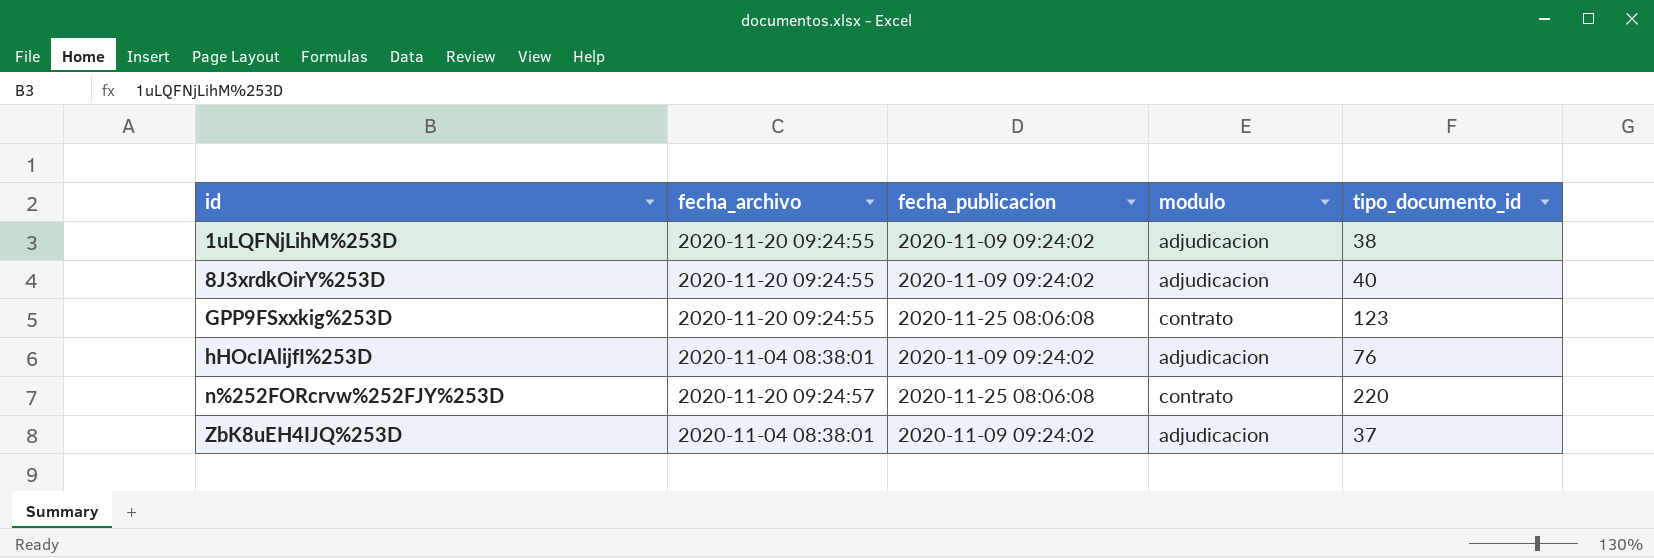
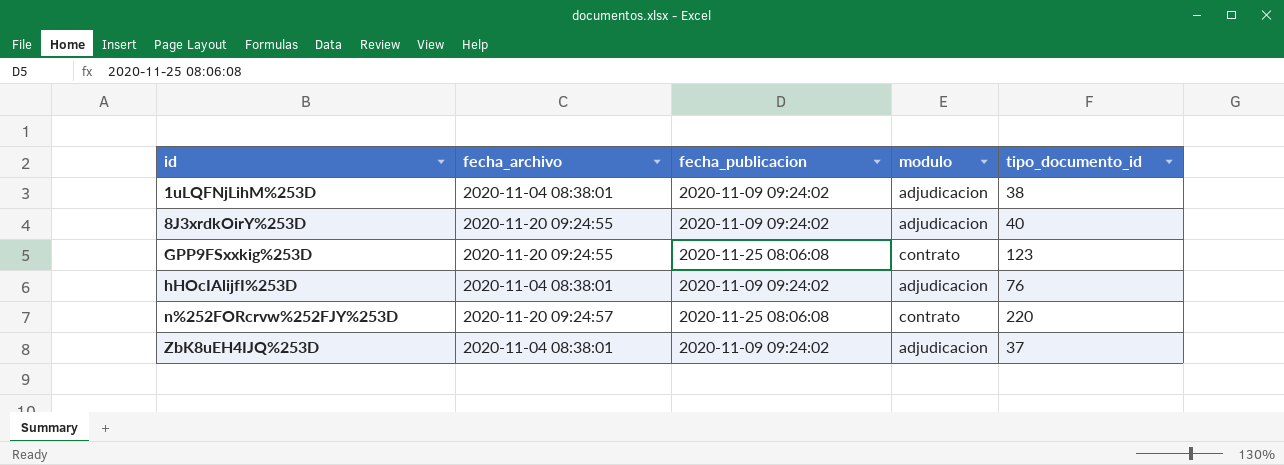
1uLQFNjLihM%253D | fecha_archivo: 2020-11-20 09:24:55 -> 2020-11-04 08:38:01

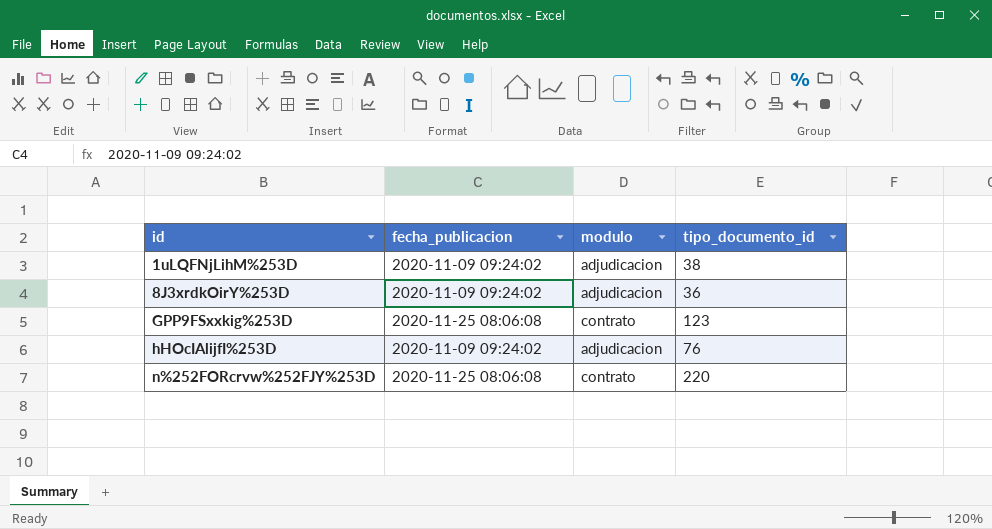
column fecha_archivo | position: 2 -> none
row ZbK8uEH4IJQ%253D: 2020-11-04 08:38:01 | 2020-11-09 09:24:02 | adjudicacion | 37 -> none
8J3xrdkOirY%253D | tipo_documento_id: 40 -> 36

